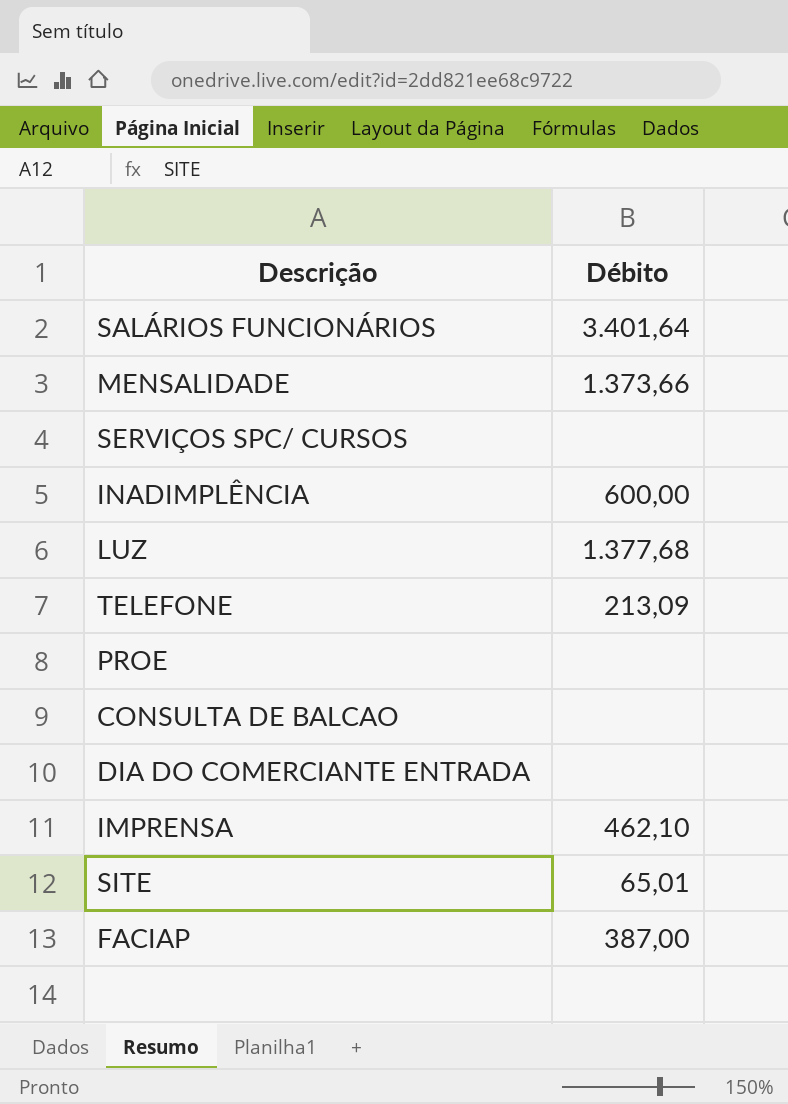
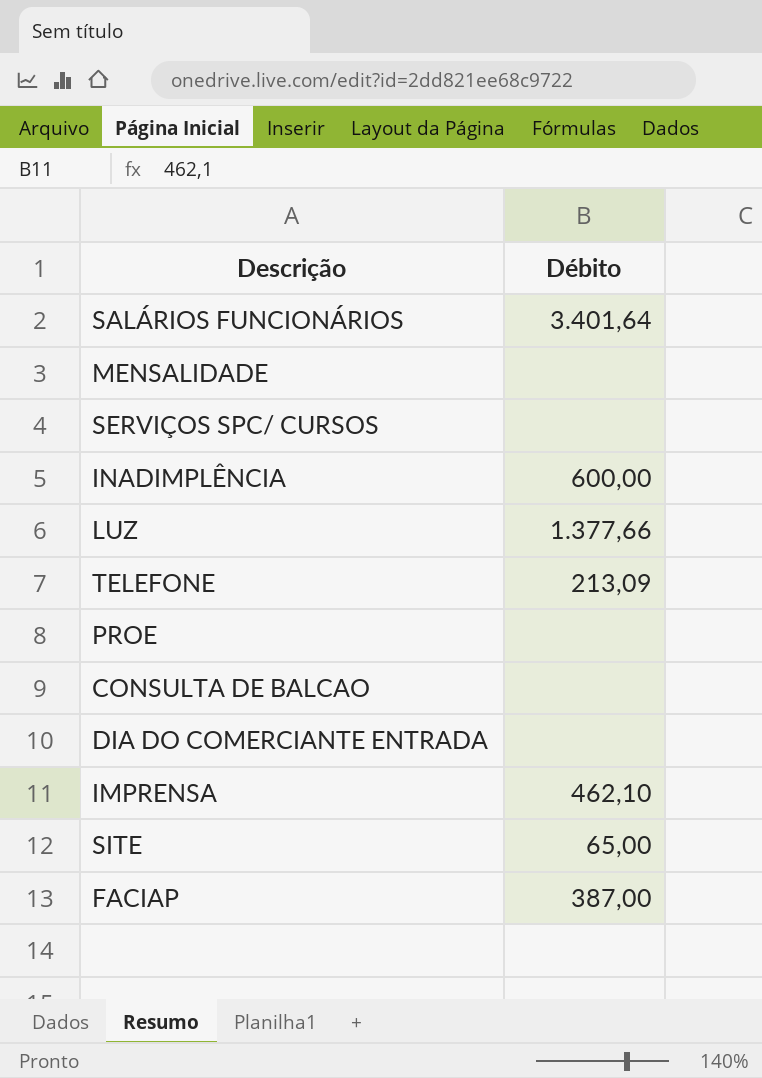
MENSALIDADE | Débito: 1.373,66 -> none
LUZ | Débito: 1.377,68 -> 1.377,66
SITE | Débito: 65,01 -> 65,00

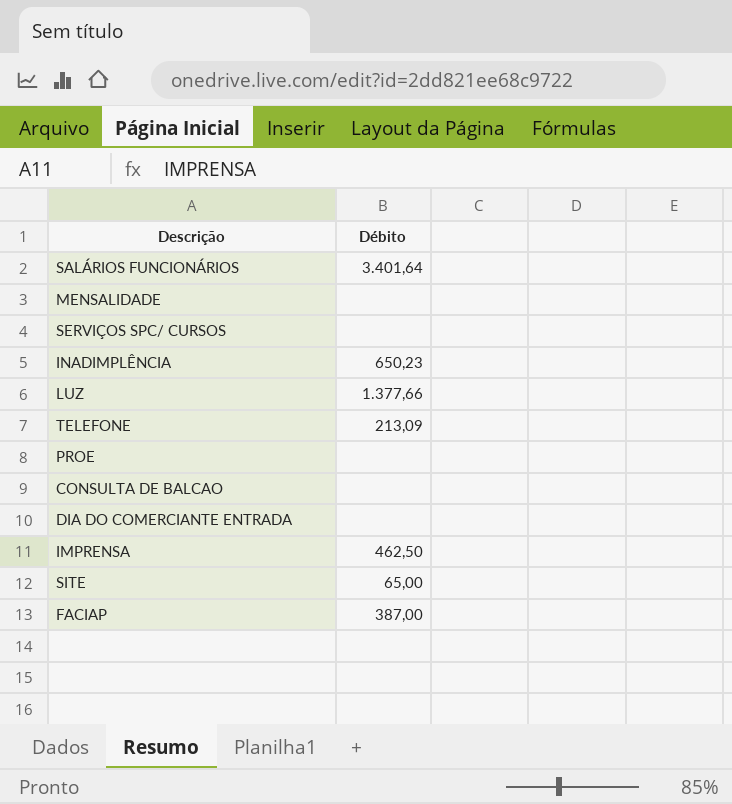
INADIMPLÊNCIA | Débito: 600,00 -> 650,23
IMPRENSA | Débito: 462,10 -> 462,50

